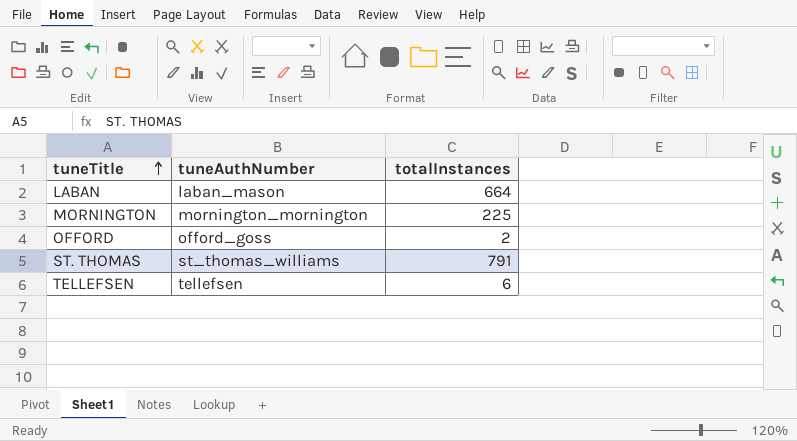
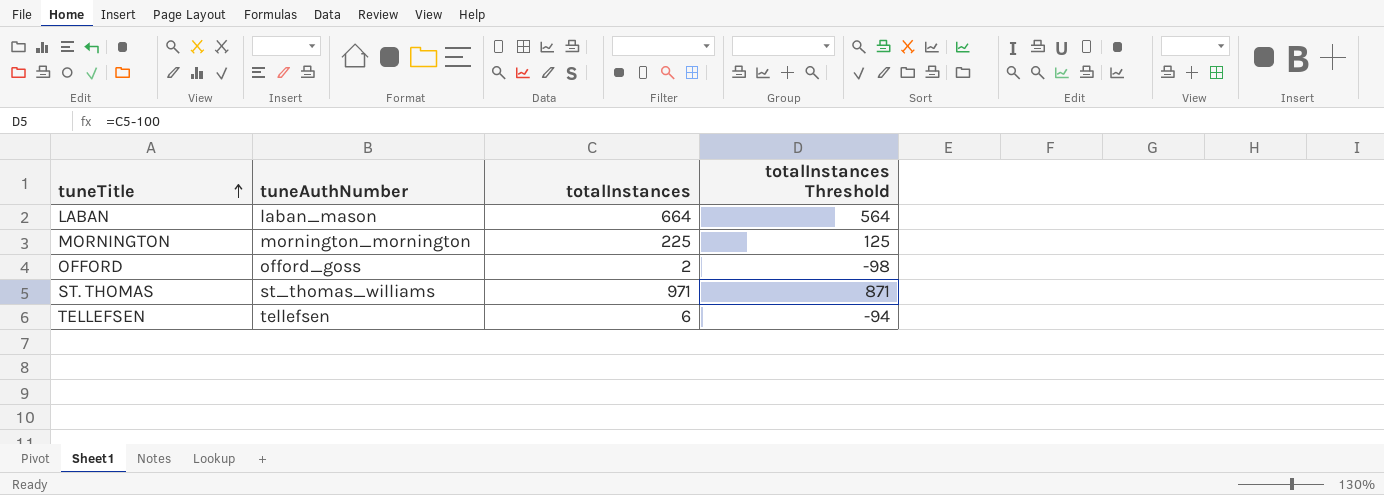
column totalInstances Threshold | formula: none -> [totalInstances] - 100
ST. THOMAS | totalInstances: 791 -> 971

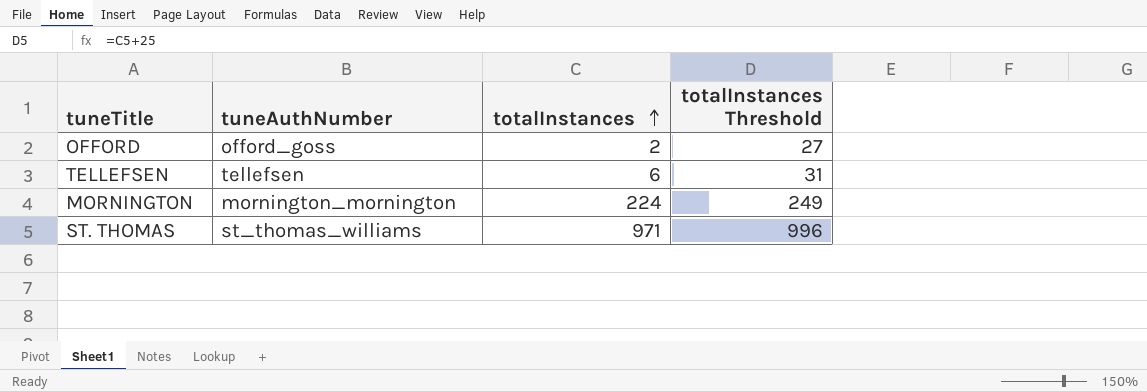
row order: tuneTitle ascending -> totalInstances ascending
column totalInstances Threshold | formula: [totalInstances] - 100 -> [totalInstances] + 25
row LABAN: laban_mason | 664 | 564 -> none
MORNINGTON | totalInstances: 225 -> 224

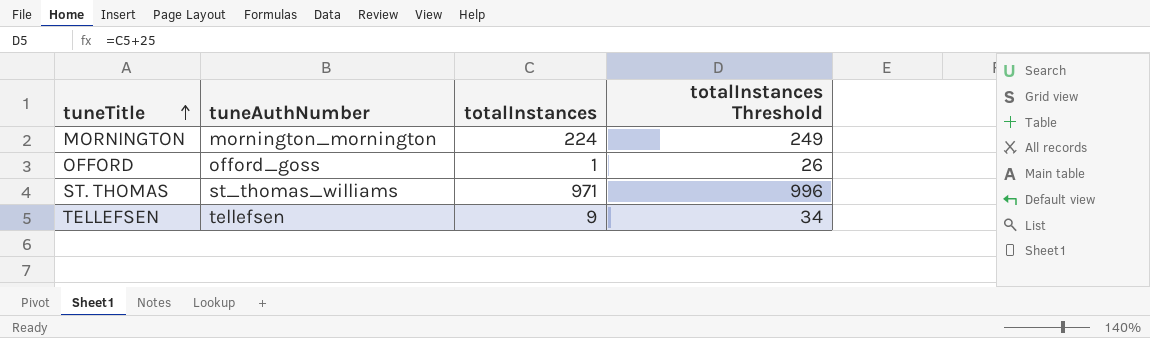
row order: totalInstances ascending -> tuneTitle ascending
OFFORD | totalInstances: 2 -> 1
OFFORD | totalInstances Threshold: 27 -> 26
TELLEFSEN | totalInstances: 6 -> 9
TELLEFSEN | totalInstances Threshold: 31 -> 34

